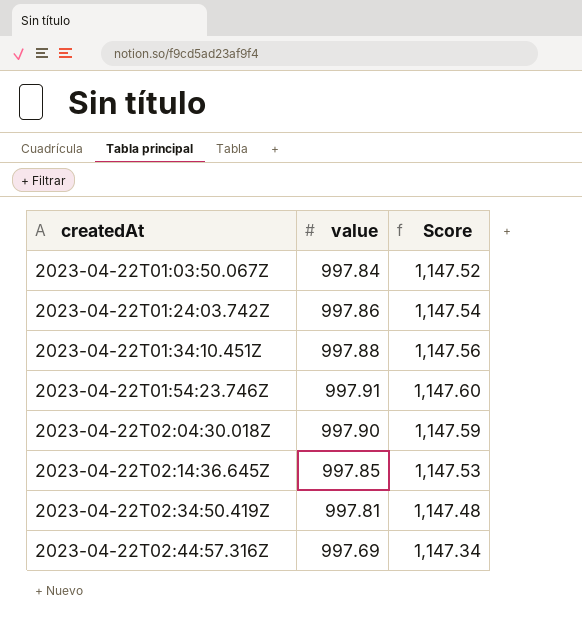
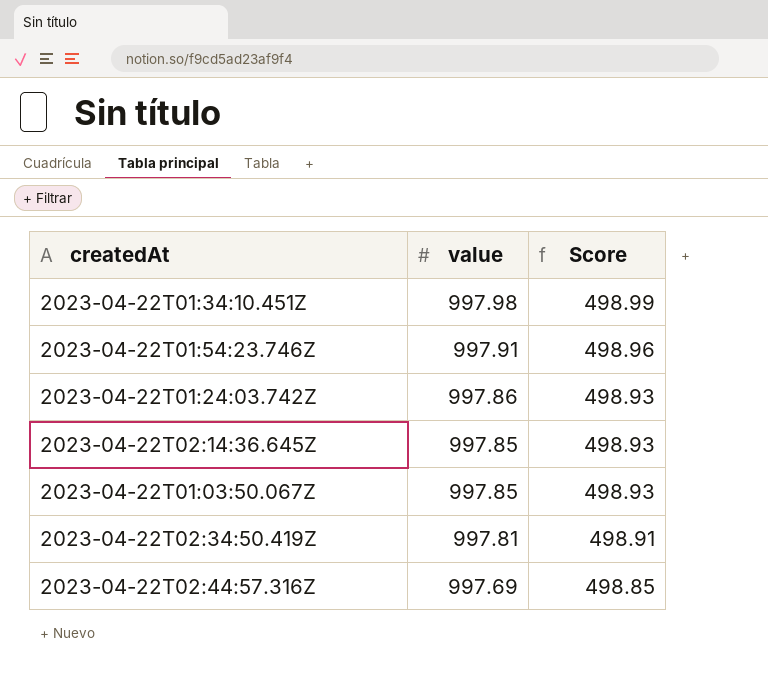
row order: createdAt ascending -> value descending
column Score | formula: [value] * 1.15 -> [value] * 0.5
row 2023-04-22T02:04:30.018Z: 997.90 | 1,147.59 -> none
2023-04-22T01:34:10.451Z | value: 997.88 -> 997.98
2023-04-22T01:03:50.067Z | value: 997.84 -> 997.85

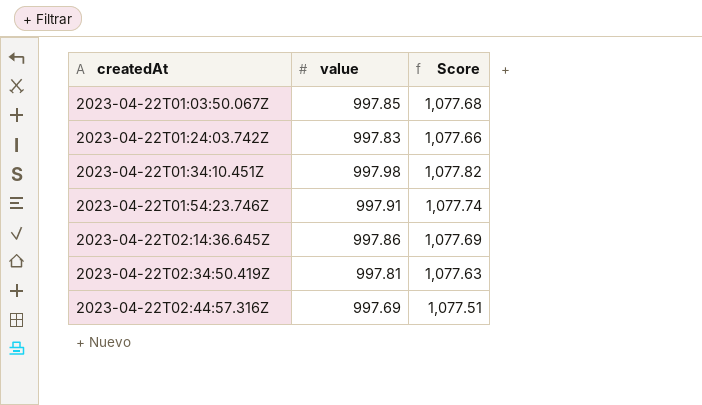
row order: value descending -> createdAt ascending
column Score | formula: [value] * 0.5 -> [value] * 1.08
2023-04-22T01:24:03.742Z | value: 997.86 -> 997.83
2023-04-22T02:14:36.645Z | value: 997.85 -> 997.86

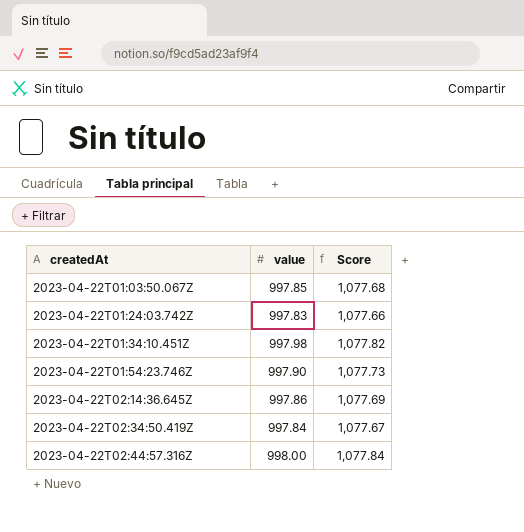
2023-04-22T01:54:23.746Z | value: 997.91 -> 997.90
2023-04-22T01:54:23.746Z | Score: 1,077.74 -> 1,077.73
2023-04-22T02:34:50.419Z | value: 997.81 -> 997.84
2023-04-22T02:34:50.419Z | Score: 1,077.63 -> 1,077.67
2023-04-22T02:44:57.316Z | value: 997.69 -> 998.00
2023-04-22T02:44:57.316Z | Score: 1,077.51 -> 1,077.84

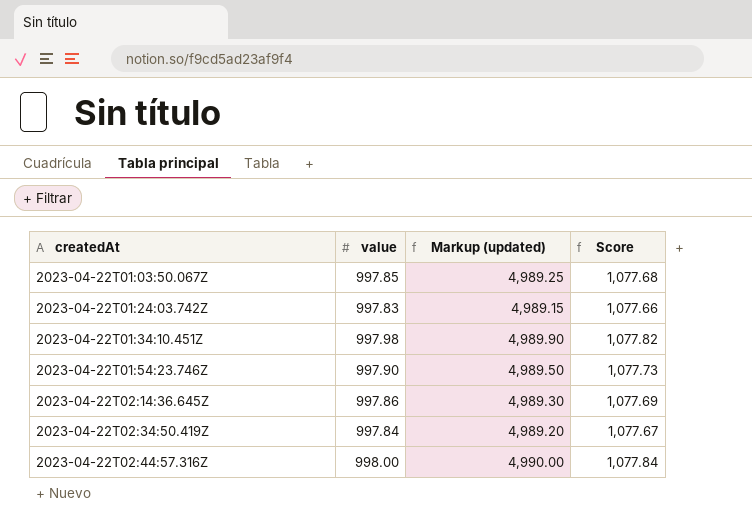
column Markup (updated) | formula: none -> [value] * 5

